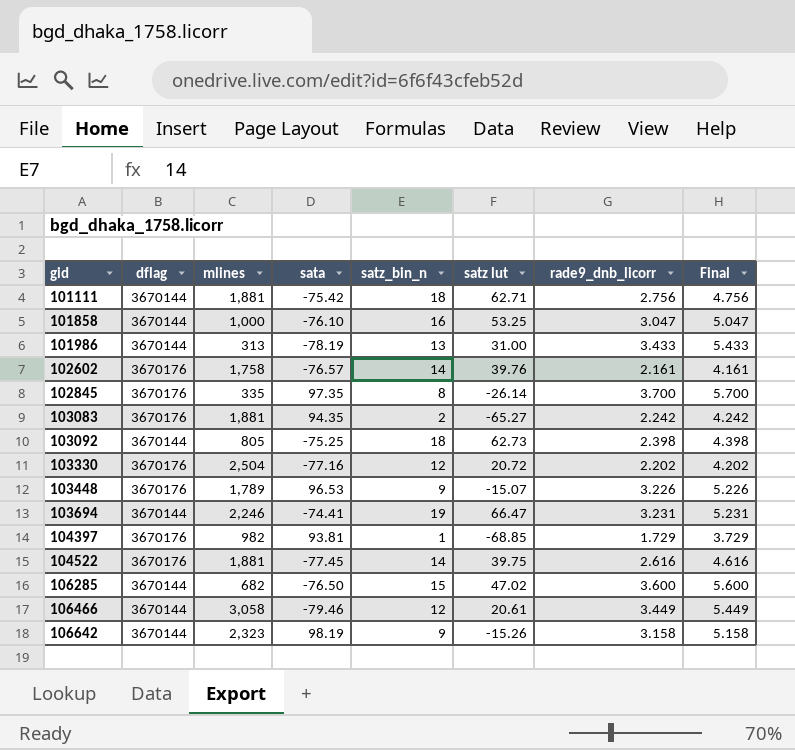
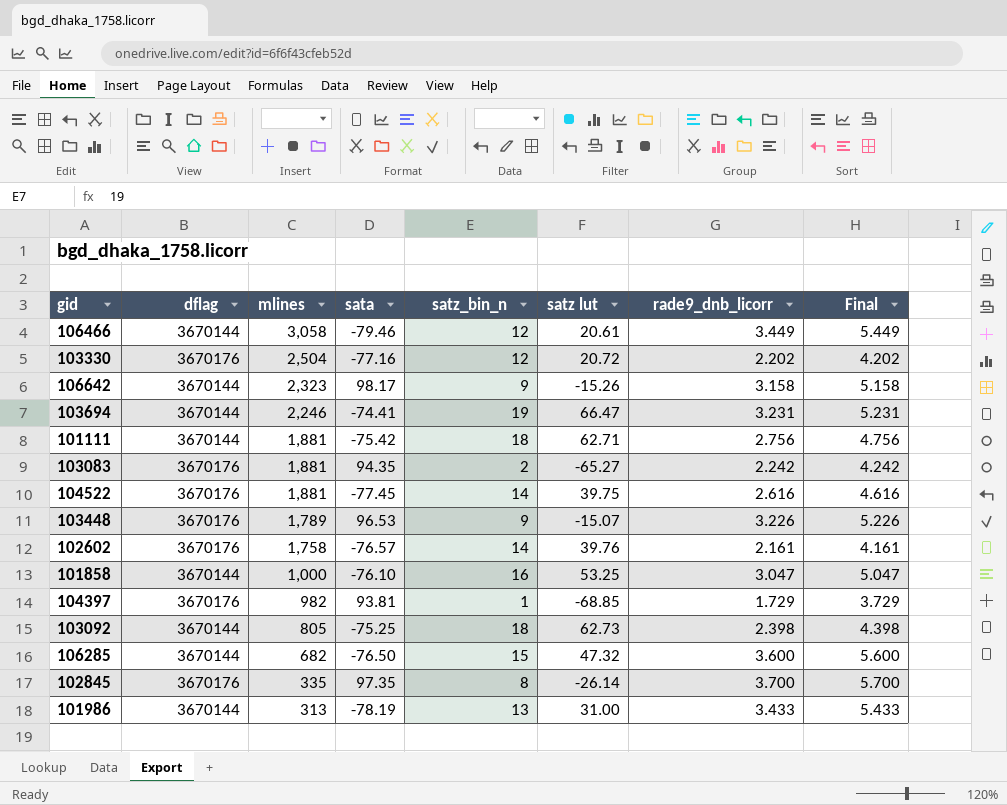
row order: gid ascending -> mlines descending
106642 | sata: 98.19 -> 98.17
106285 | satz lut: 47.02 -> 47.32

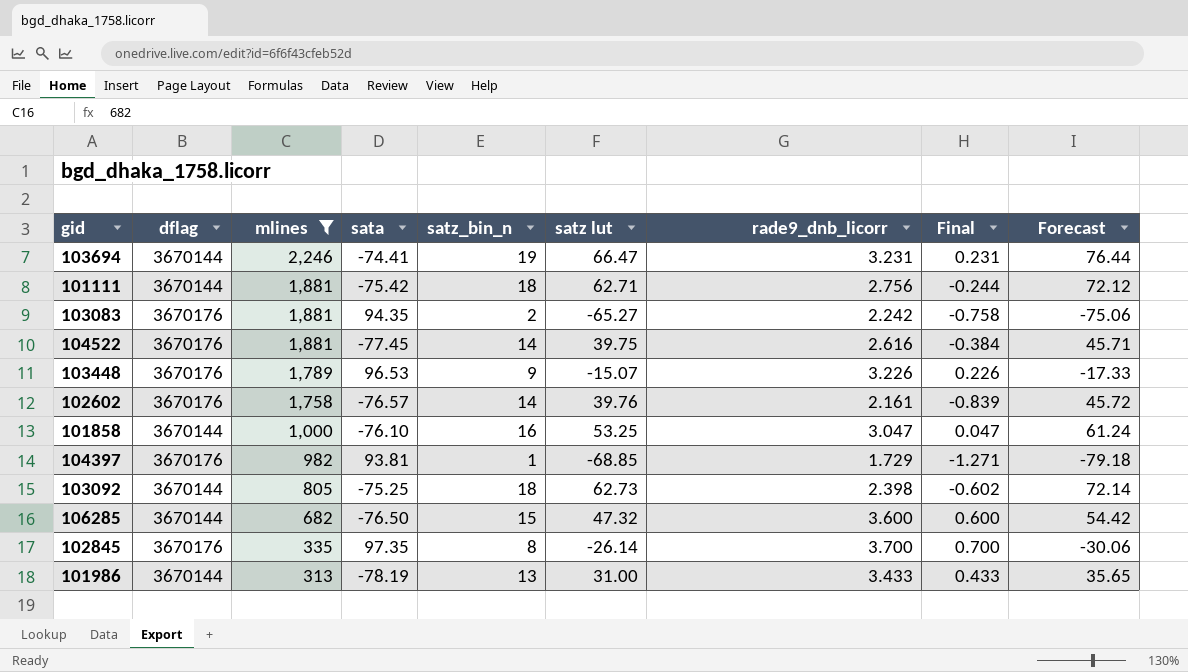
filter: none -> mlines <= 2,246
column Final | formula: [rade9_dnb_licorr] + 2 -> [rade9_dnb_licorr] - 3
column Forecast | formula: none -> [satz lut] * 1.15

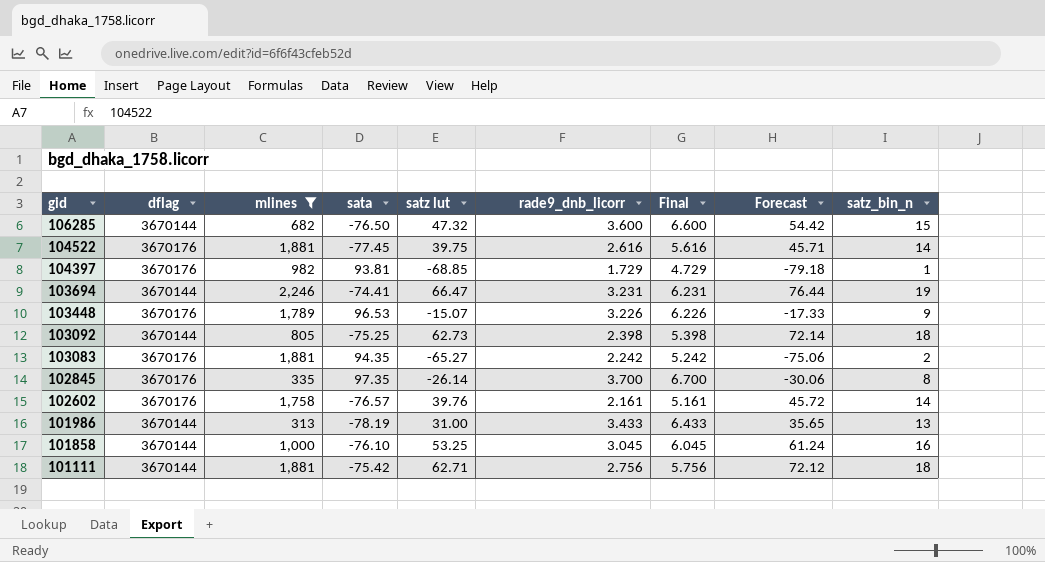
row order: mlines descending -> gid descending
column Final | formula: [rade9_dnb_licorr] - 3 -> [rade9_dnb_licorr] + 3
column satz_bin_n | position: 5 -> 9
101858 | rade9_dnb_licorr: 3.047 -> 3.045

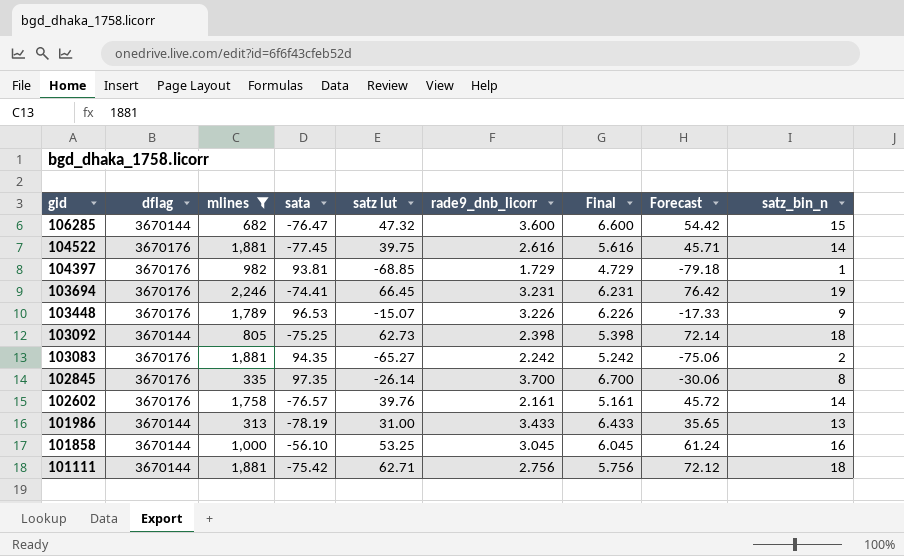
106285 | sata: -76.50 -> -76.47
103694 | dflag: 3670144 -> 3670176
103694 | satz lut: 66.47 -> 66.45
103694 | Forecast: 76.44 -> 76.42
101858 | sata: -76.10 -> -56.10

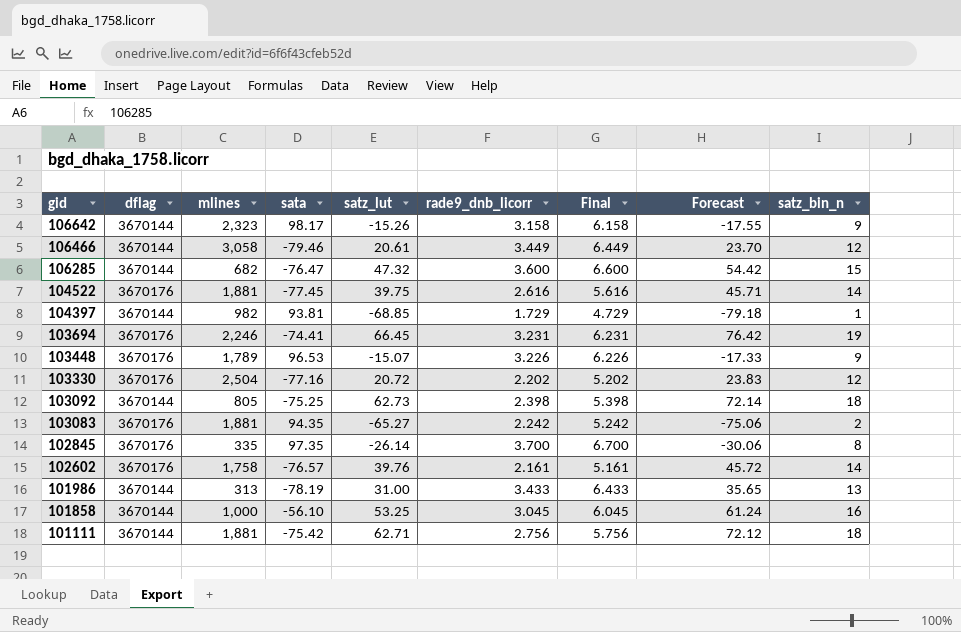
filter: mlines <= 2,246 -> none
column name: satz lut -> satz_lut
104397 | dflag: 3670176 -> 3670144

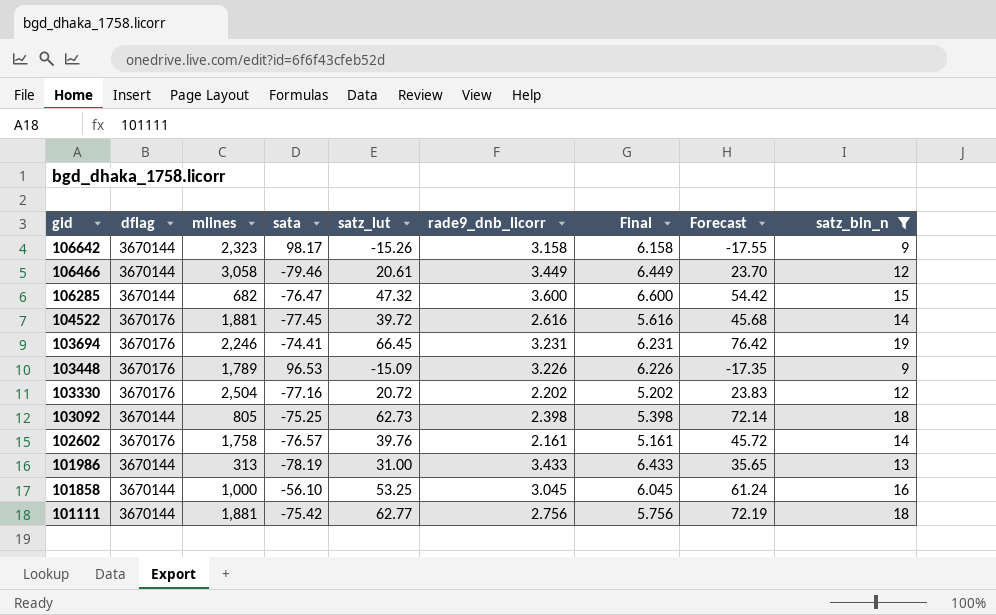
filter: none -> satz_bin_n >= 9
104522 | satz_lut: 39.75 -> 39.72
104522 | Forecast: 45.71 -> 45.68
103448 | satz_lut: -15.07 -> -15.09
103448 | Forecast: -17.33 -> -17.35
101111 | satz_lut: 62.71 -> 62.77
101111 | Forecast: 72.12 -> 72.19

